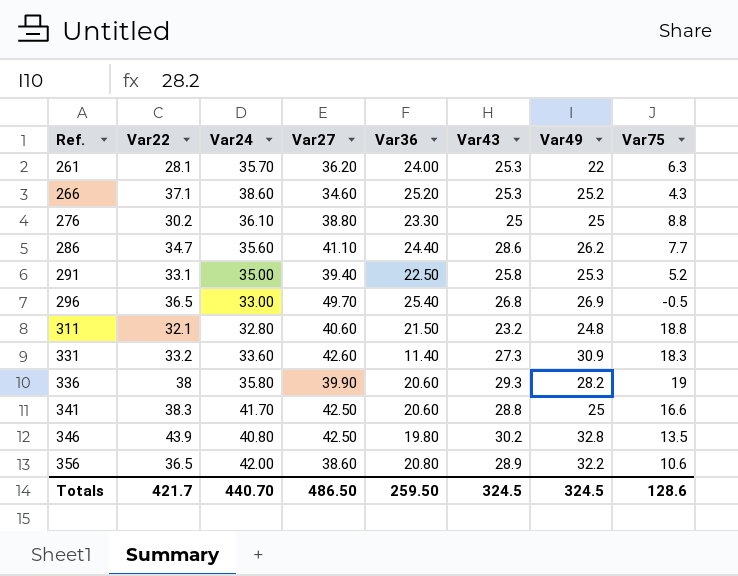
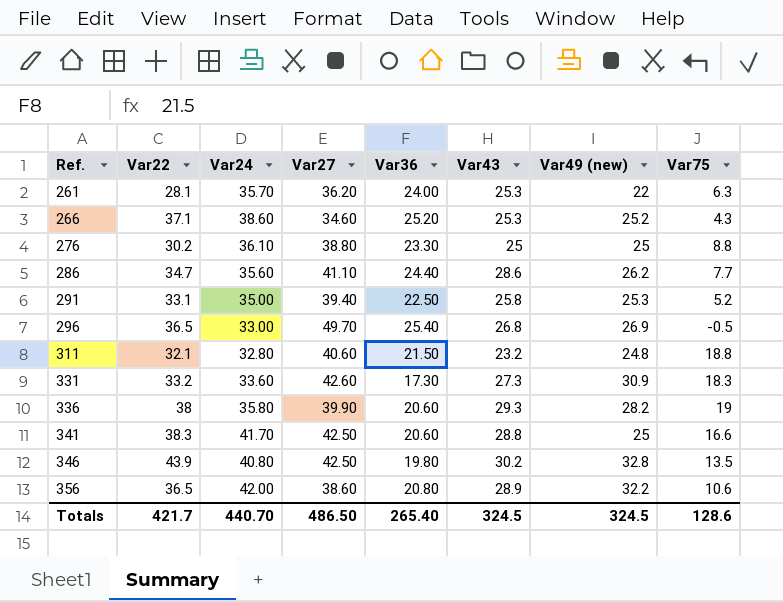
column name: Var49 -> Var49 (new)
331 | Var36: 11.40 -> 17.30
Totals | Var36: 259.50 -> 265.40

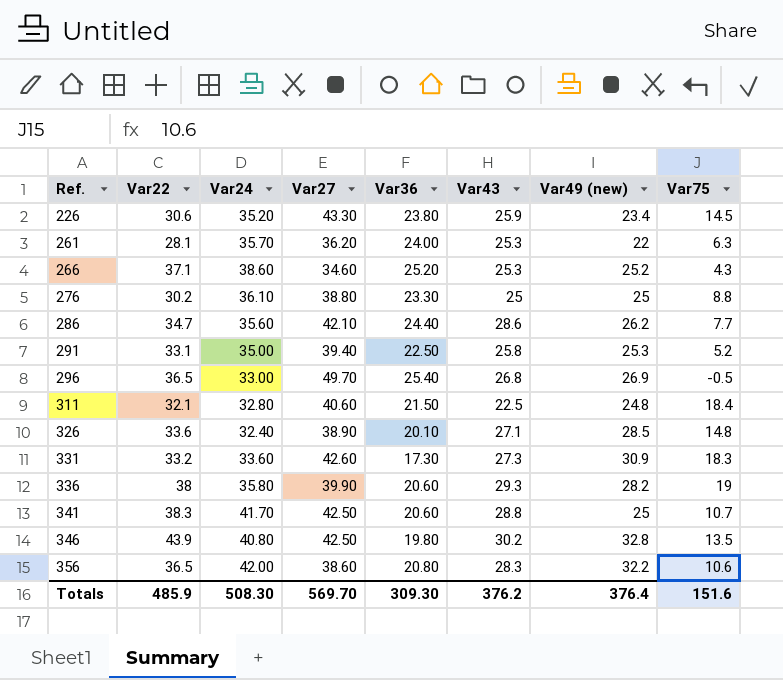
row 226: none -> 30.6 | 35.20 | 43.30 | 23.80 | 25.9 | 23.4 | 14.5
286 | Var27: 41.10 -> 42.10
311 | Var43: 23.2 -> 22.5
311 | Var75: 18.8 -> 18.4
row 326: none -> 33.6 | 32.40 | 38.90 | 20.10 | 27.1 | 28.5 | 14.8
341 | Var75: 16.6 -> 10.7
356 | Var43: 28.9 -> 28.3
Totals | Var22: 421.7 -> 485.9
Totals | Var24: 440.70 -> 508.30
Totals | Var27: 486.50 -> 569.70
Totals | Var36: 265.40 -> 309.30
Totals | Var43: 324.5 -> 376.2
Totals | Var49 (new): 324.5 -> 376.4
Totals | Var75: 128.6 -> 151.6

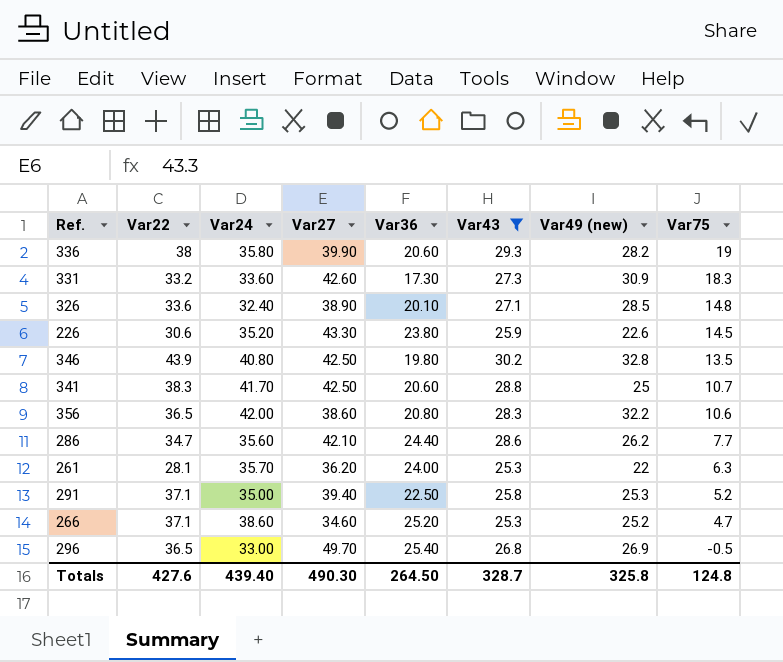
filter: none -> Var43 >= 25.3
row order: Ref. ascending -> Var75 descending
226 | Var49 (new): 23.4 -> 22.6
291 | Var22: 33.1 -> 37.1
266 | Var75: 4.3 -> 4.7
Totals | Var22: 485.9 -> 427.6
Totals | Var24: 508.30 -> 439.40
Totals | Var27: 569.70 -> 490.30
Totals | Var36: 309.30 -> 264.50
Totals | Var43: 376.2 -> 328.7
Totals | Var49 (new): 376.4 -> 325.8
Totals | Var75: 151.6 -> 124.8

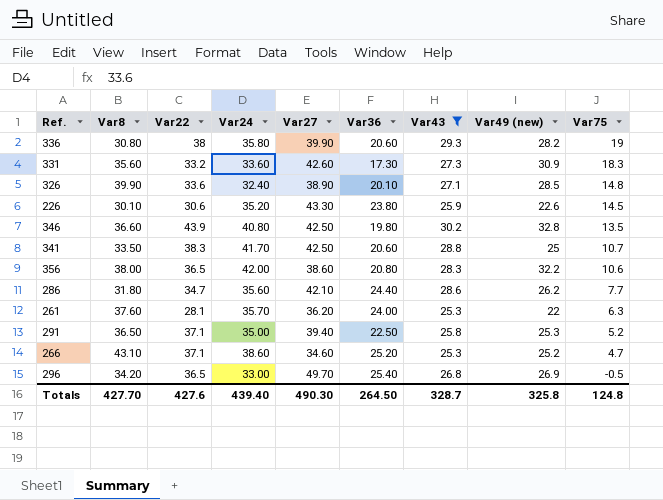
column Var8 | position: none -> 2

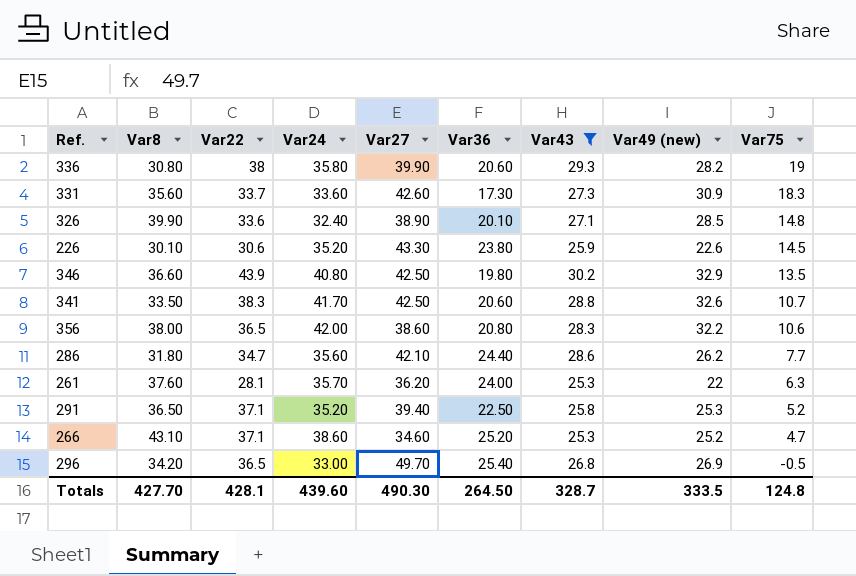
331 | Var22: 33.2 -> 33.7
346 | Var49 (new): 32.8 -> 32.9
341 | Var49 (new): 25 -> 32.6
291 | Var24: 35.00 -> 35.20
Totals | Var22: 427.6 -> 428.1
Totals | Var24: 439.40 -> 439.60
Totals | Var49 (new): 325.8 -> 333.5

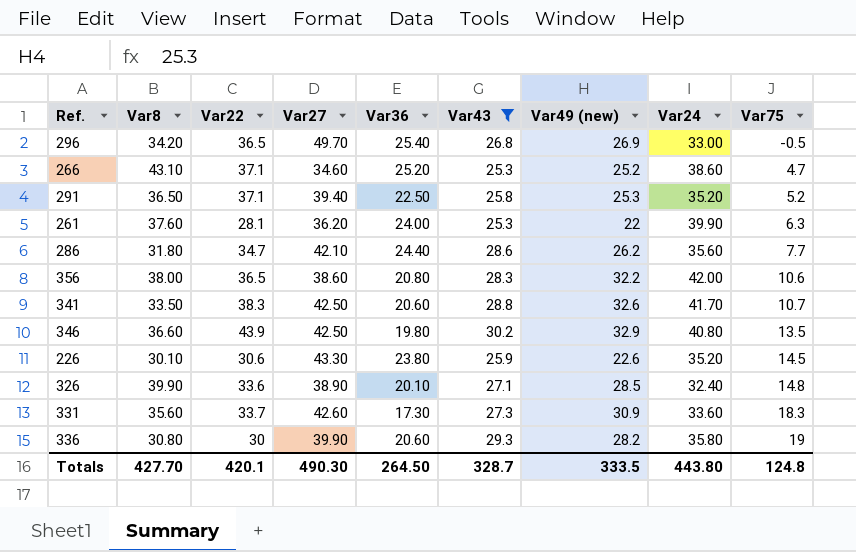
row order: Var75 descending -> Var75 ascending
column Var24 | position: 4 -> 8
261 | Var24: 35.70 -> 39.90
336 | Var22: 38 -> 30
Totals | Var22: 428.1 -> 420.1
Totals | Var24: 439.60 -> 443.80

